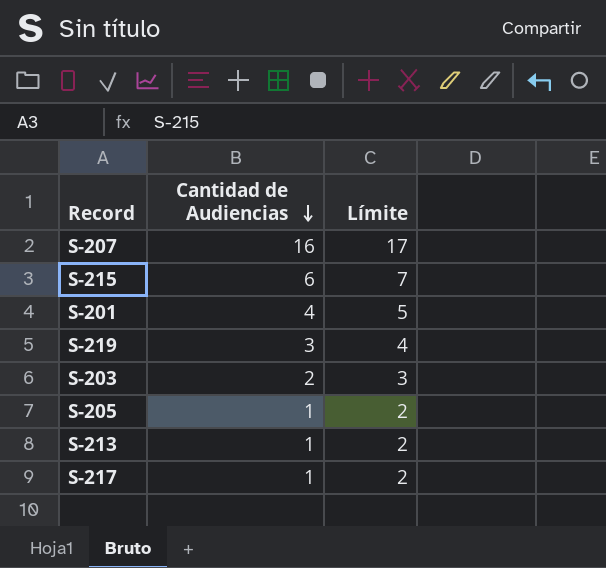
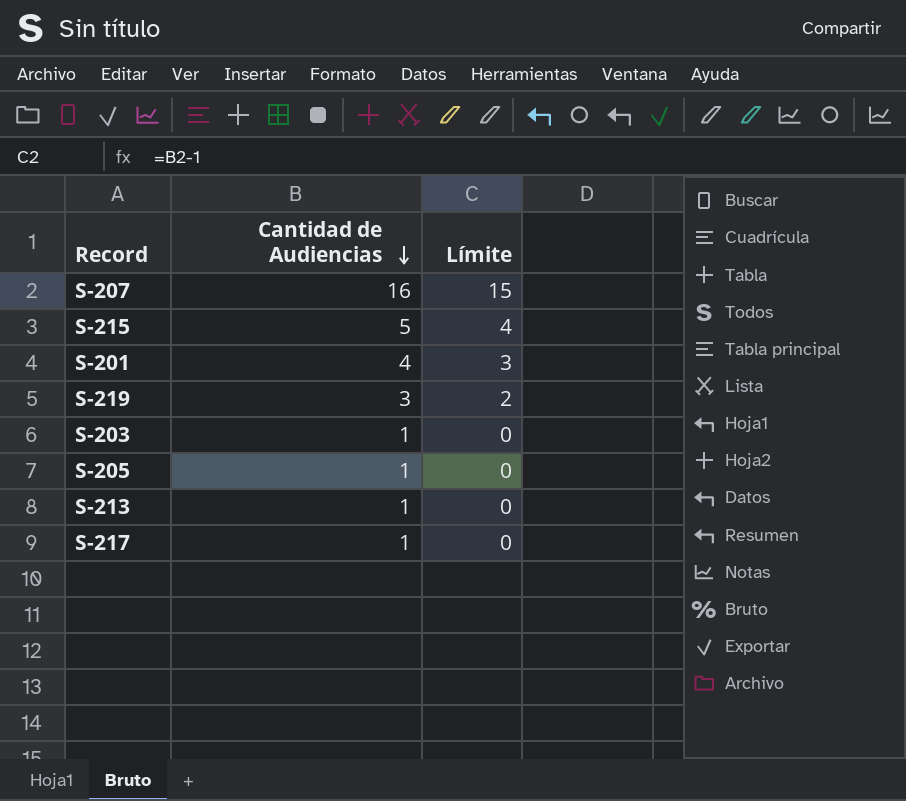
column Límite | formula: [Cantidad de Audiencias] + 1 -> [Cantidad de Audiencias] - 1
S-215 | Cantidad de Audiencias: 6 -> 5
S-203 | Cantidad de Audiencias: 2 -> 1

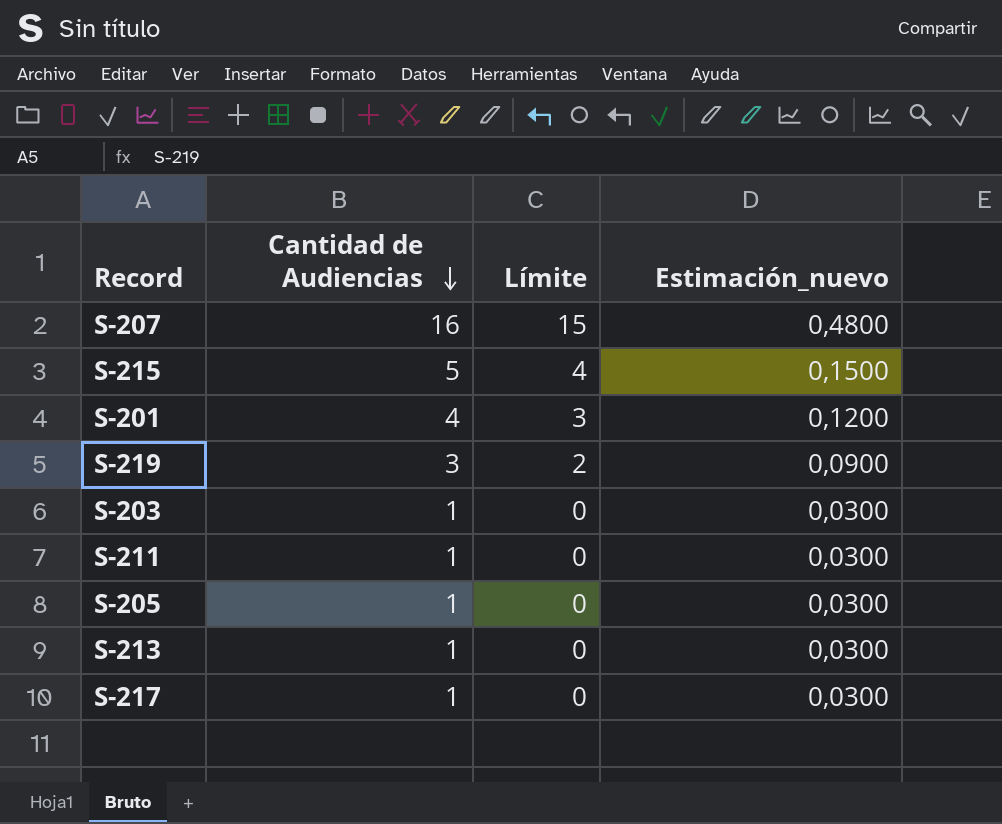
column Estimación_nuevo | formula: none -> [Cantidad de Audiencias] * 0,03
row S-211: none -> 1 | 0 | 0,0300

